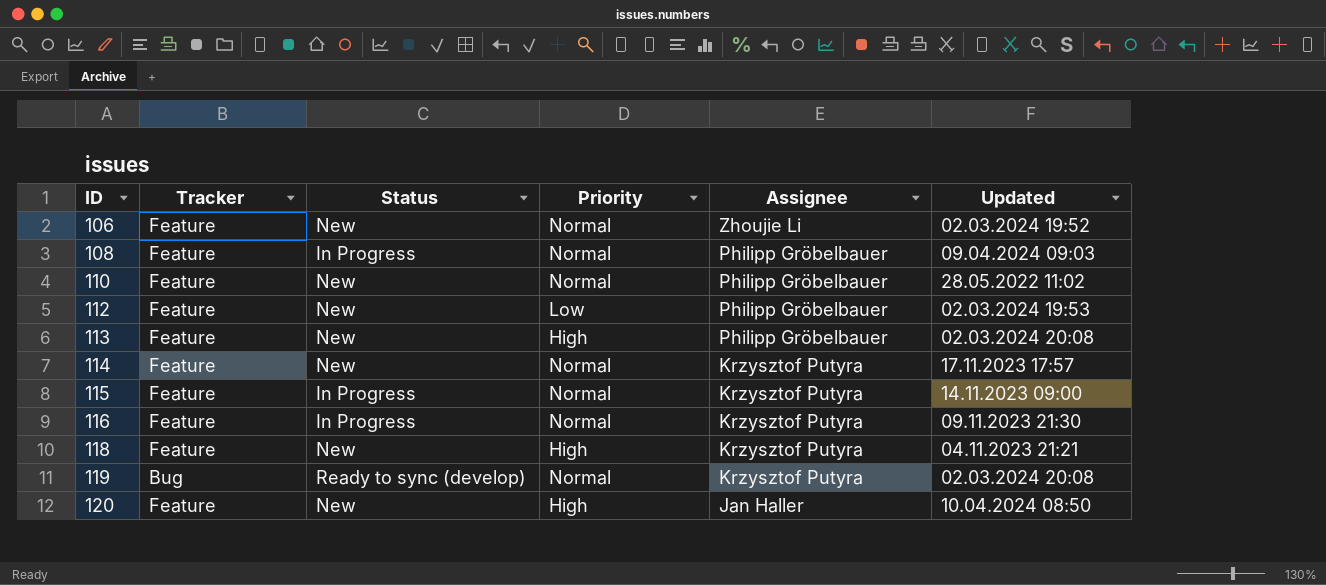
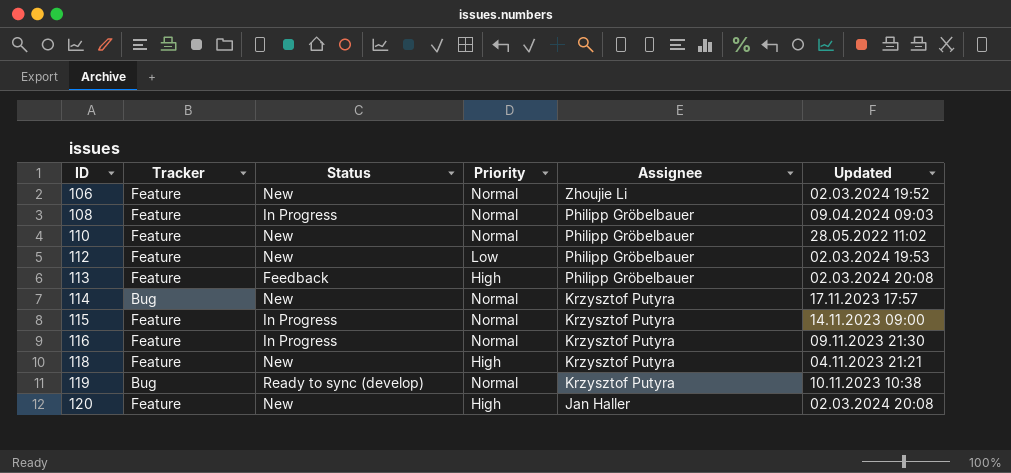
113 | Status: New -> Feedback
114 | Tracker: Feature -> Bug
119 | Updated: 02.03.2024 20:08 -> 10.11.2023 10:38
120 | Updated: 10.04.2024 08:50 -> 02.03.2024 20:08

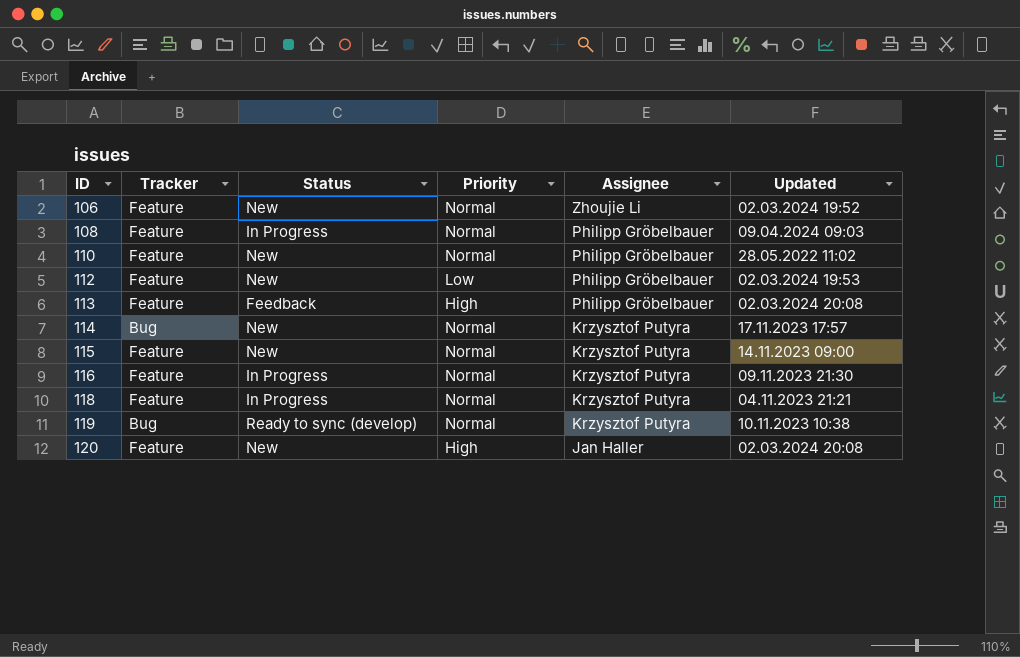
115 | Status: In Progress -> New
118 | Status: New -> In Progress
118 | Priority: High -> Normal

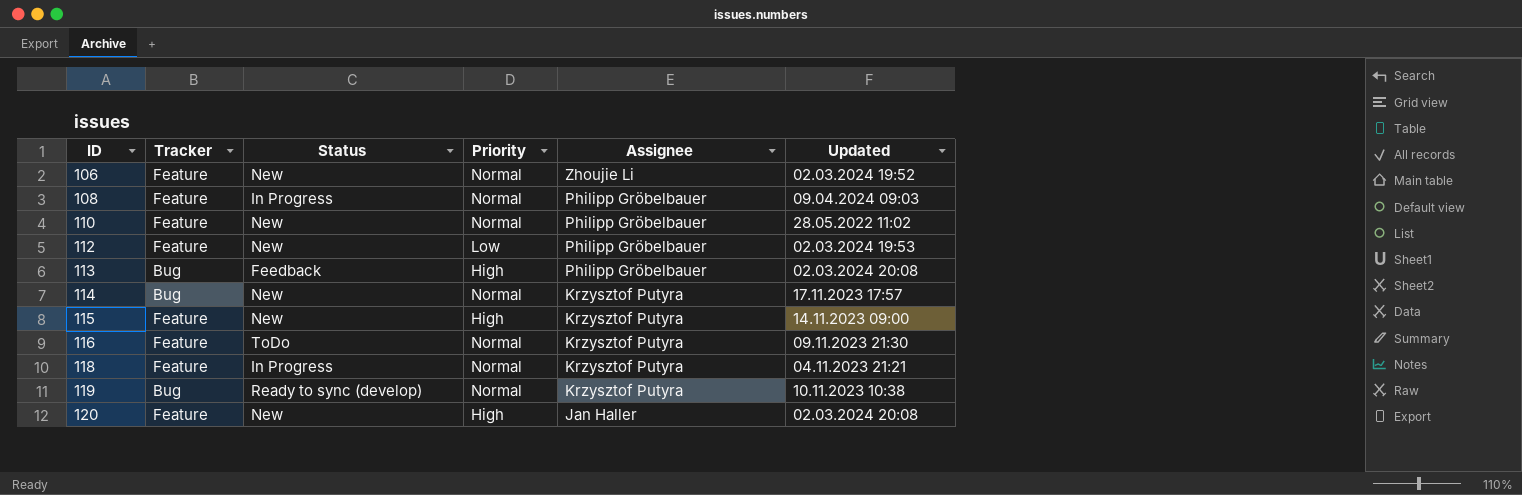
113 | Tracker: Feature -> Bug
115 | Priority: Normal -> High
116 | Status: In Progress -> ToDo

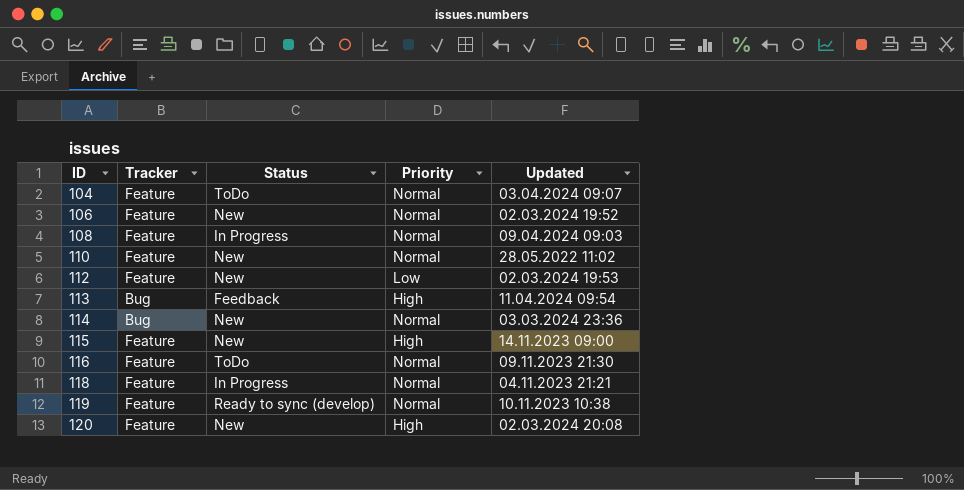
column Assignee | position: 5 -> none
row 104: none -> Feature | ToDo | Normal | 03.04.2024 09:07
113 | Updated: 02.03.2024 20:08 -> 11.04.2024 09:54
114 | Updated: 17.11.2023 17:57 -> 03.03.2024 23:36
119 | Tracker: Bug -> Feature

